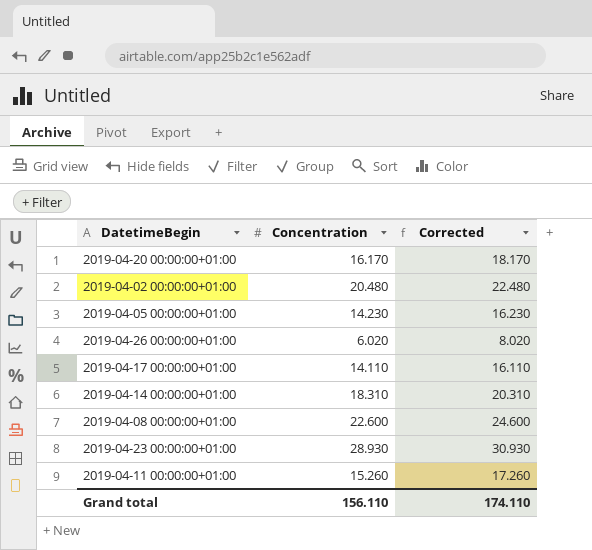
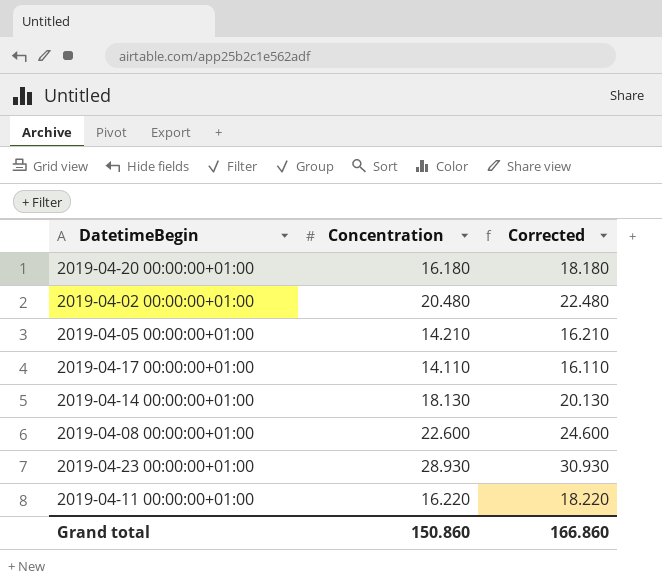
row 2019-04-26 00:00:00+01:00: 6.020 | 8.020 -> none
2019-04-20 00:00:00+01:00 | Concentration: 16.170 -> 16.180
2019-04-20 00:00:00+01:00 | Corrected: 18.170 -> 18.180
2019-04-05 00:00:00+01:00 | Concentration: 14.230 -> 14.210
2019-04-05 00:00:00+01:00 | Corrected: 16.230 -> 16.210
2019-04-14 00:00:00+01:00 | Concentration: 18.310 -> 18.130
2019-04-14 00:00:00+01:00 | Corrected: 20.310 -> 20.130
2019-04-11 00:00:00+01:00 | Concentration: 15.260 -> 16.220
2019-04-11 00:00:00+01:00 | Corrected: 17.260 -> 18.220
Grand total | Concentration: 156.110 -> 150.860
Grand total | Corrected: 174.110 -> 166.860

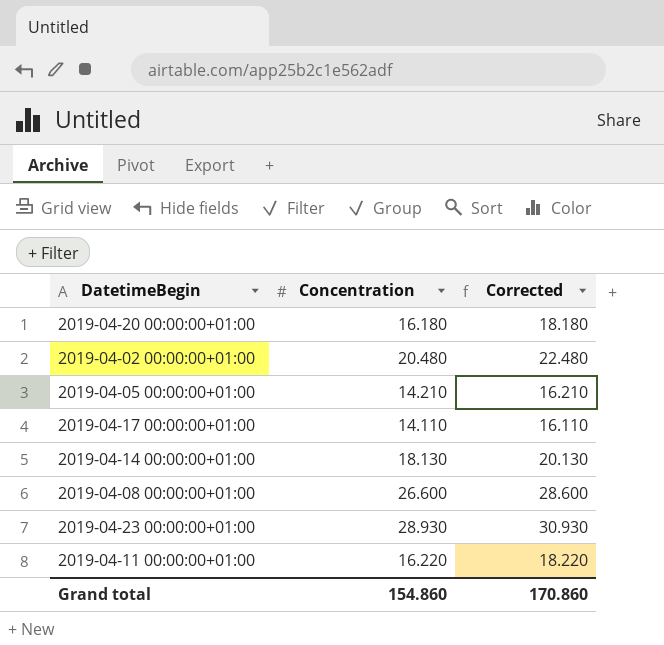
2019-04-08 00:00:00+01:00 | Concentration: 22.600 -> 26.600
2019-04-08 00:00:00+01:00 | Corrected: 24.600 -> 28.600
Grand total | Concentration: 150.860 -> 154.860
Grand total | Corrected: 166.860 -> 170.860

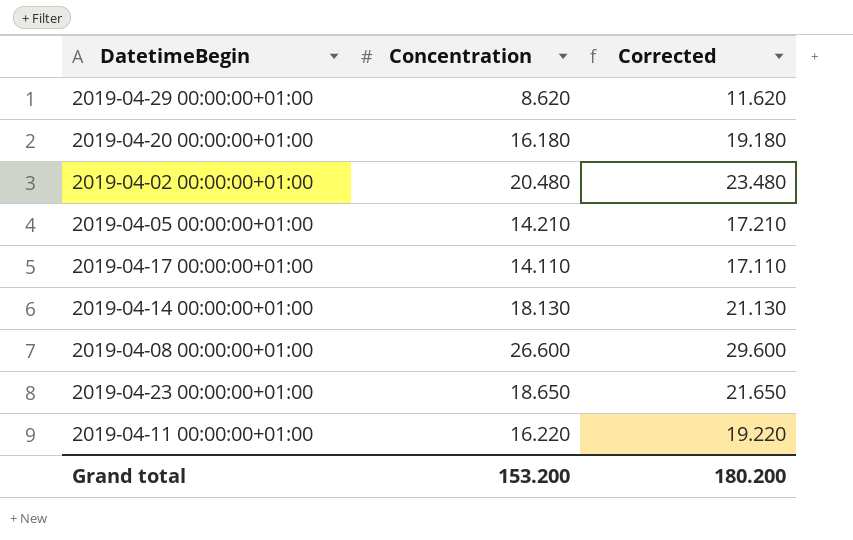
column Corrected | formula: [Concentration] + 2 -> [Concentration] + 3
row 2019-04-29 00:00:00+01:00: none -> 8.620 | 11.620
2019-04-23 00:00:00+01:00 | Concentration: 28.930 -> 18.650
Grand total | Concentration: 154.860 -> 153.200
Grand total | Corrected: 170.860 -> 180.200

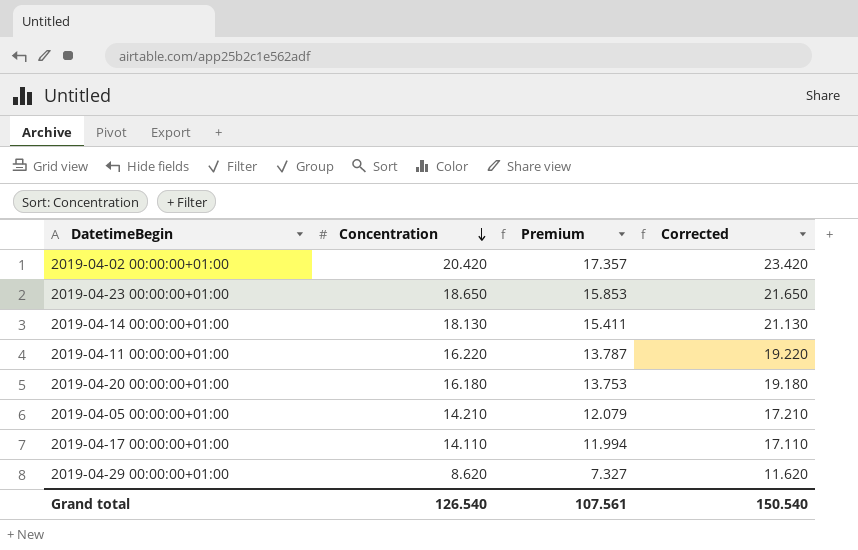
row order: none -> Concentration descending
column Premium | formula: none -> [Concentration] * 0.85
row 2019-04-08 00:00:00+01:00: 26.600 | 29.600 -> none
2019-04-02 00:00:00+01:00 | Concentration: 20.480 -> 20.420
2019-04-02 00:00:00+01:00 | Corrected: 23.480 -> 23.420
Grand total | Concentration: 153.200 -> 126.540
Grand total | Corrected: 180.200 -> 150.540

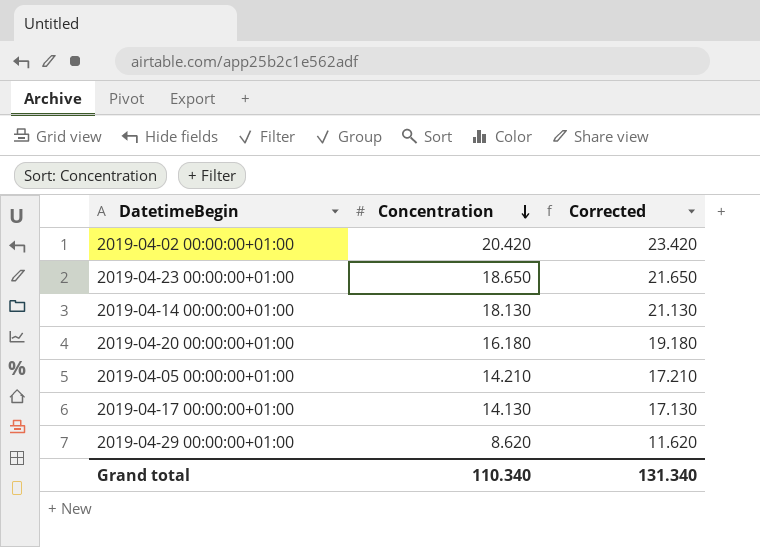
column Premium | formula: [Concentration] * 0.85 -> none
row 2019-04-11 00:00:00+01:00: 16.220 | 13.787 | 19.220 -> none
2019-04-17 00:00:00+01:00 | Concentration: 14.110 -> 14.130
2019-04-17 00:00:00+01:00 | Corrected: 17.110 -> 17.130
Grand total | Concentration: 126.540 -> 110.340
Grand total | Corrected: 150.540 -> 131.340

